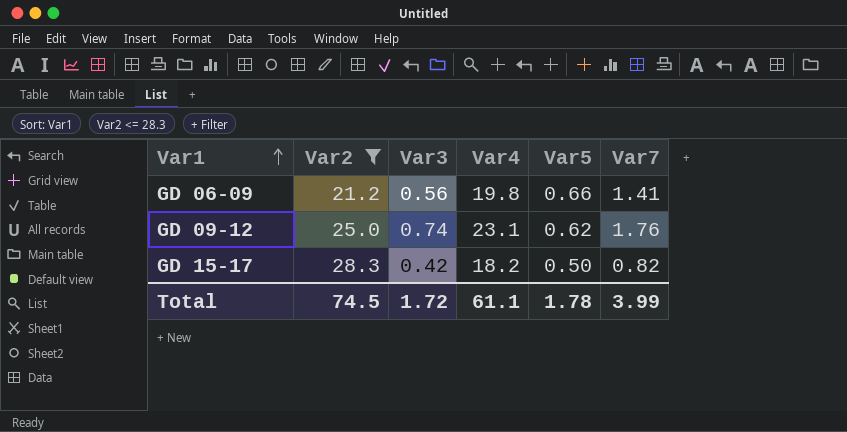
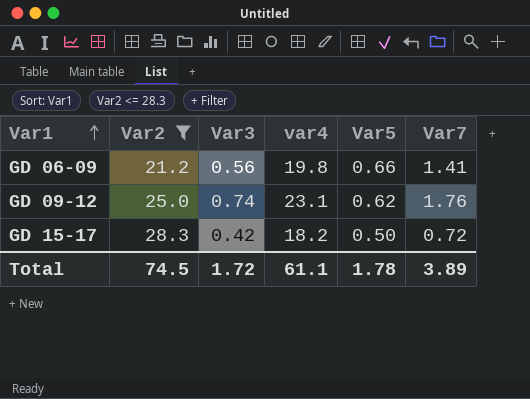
column name: Var4 -> var4
GD 15-17 | Var7: 0.82 -> 0.72
Total | Var7: 3.99 -> 3.89

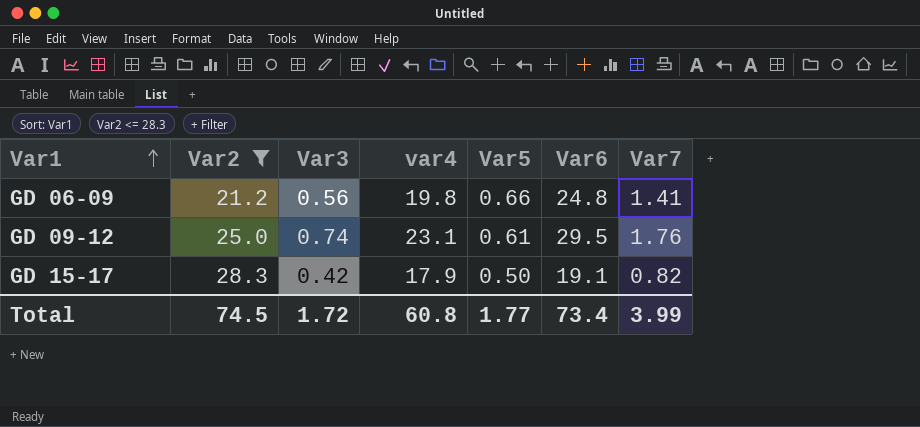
column Var6 | position: none -> 6
GD 09-12 | Var5: 0.62 -> 0.61
GD 15-17 | var4: 18.2 -> 17.9
GD 15-17 | Var7: 0.72 -> 0.82
Total | var4: 61.1 -> 60.8
Total | Var5: 1.78 -> 1.77
Total | Var7: 3.89 -> 3.99

